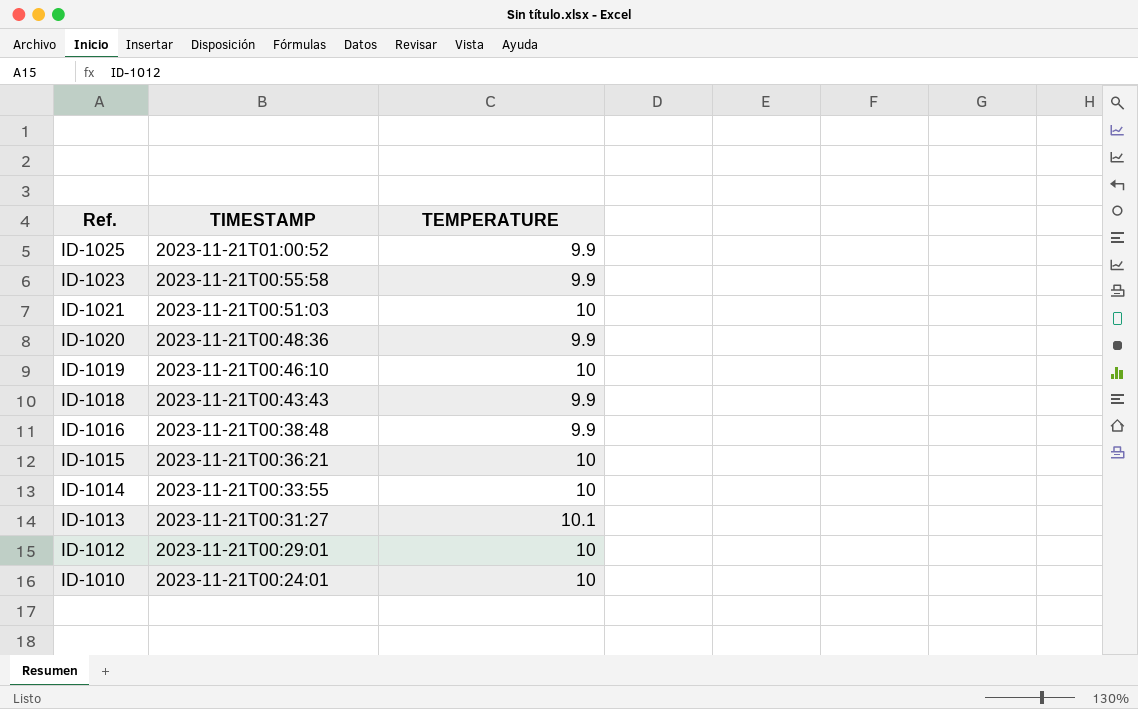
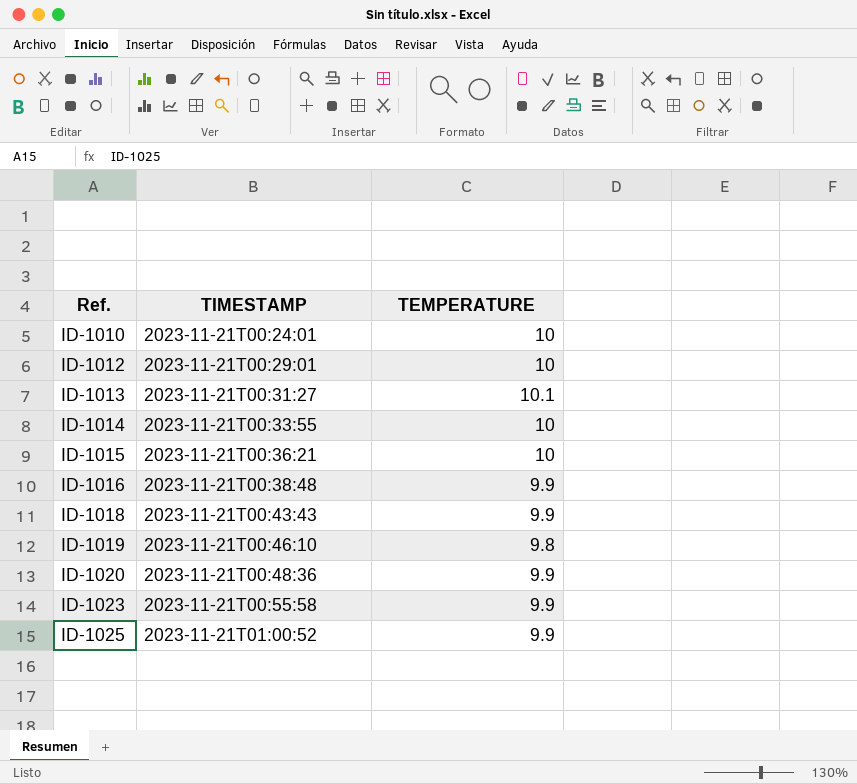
row order: Ref. descending -> Ref. ascending
row ID-1021: 2023-11-21T00:51:03 | 10 -> none
ID-1019 | TEMPERATURE: 10 -> 9.8

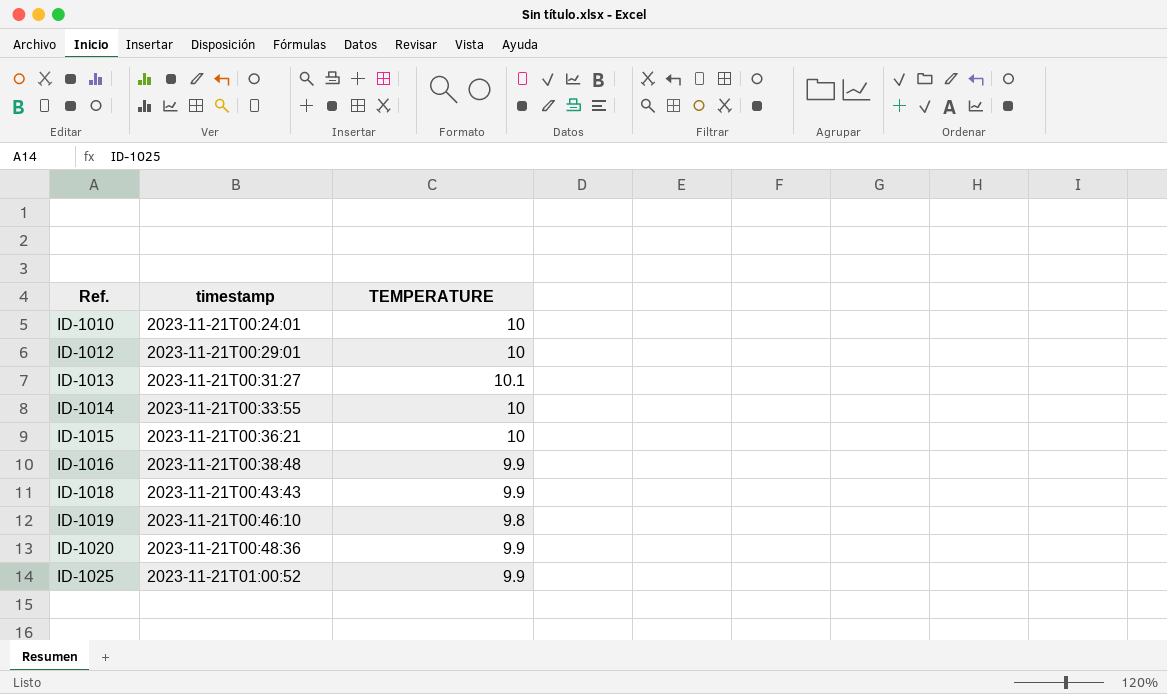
column name: TIMESTAMP -> timestamp
row ID-1023: 2023-11-21T00:55:58 | 9.9 -> none

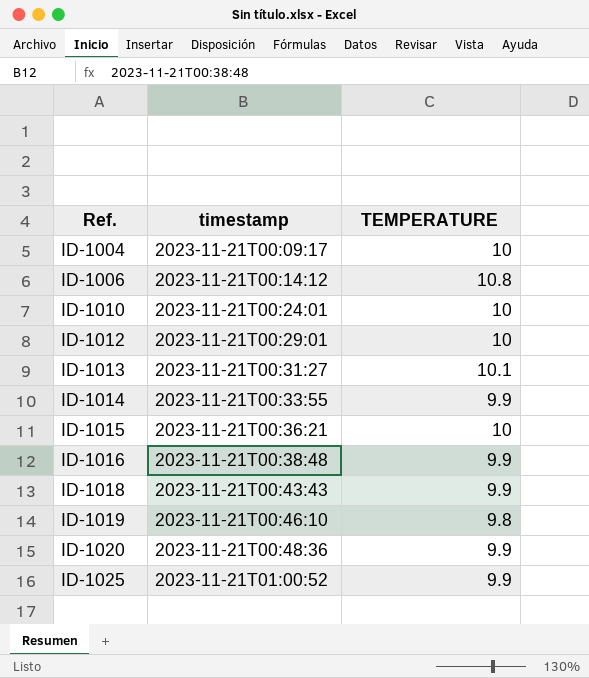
row ID-1004: none -> 2023-11-21T00:09:17 | 10
row ID-1006: none -> 2023-11-21T00:14:12 | 10.8
ID-1014 | TEMPERATURE: 10 -> 9.9

